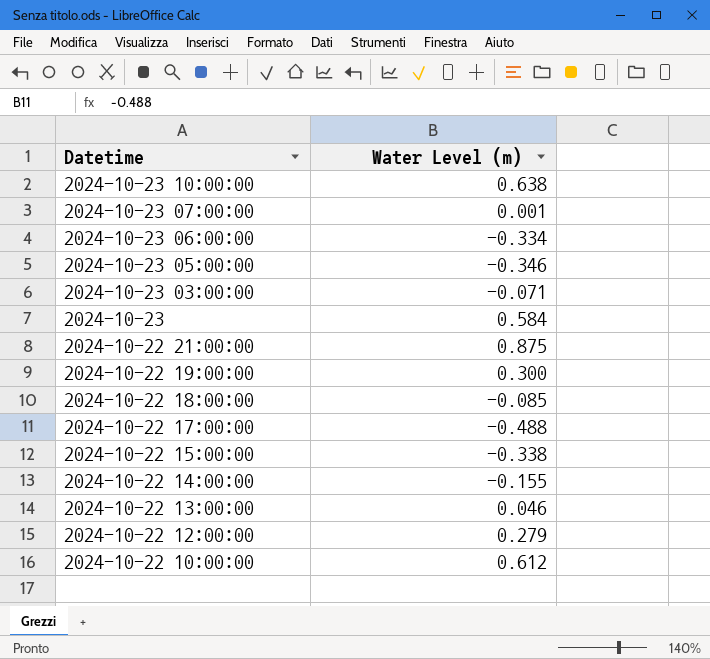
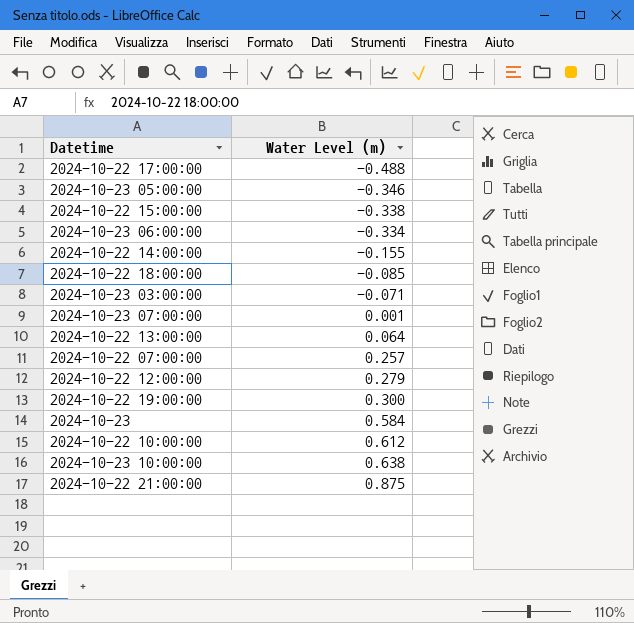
row order: Datetime descending -> Water Level (m) ascending
2024-10-22 13:00:00 | Water Level (m): 0.046 -> 0.064
row 2024-10-22 07:00:00: none -> 0.257

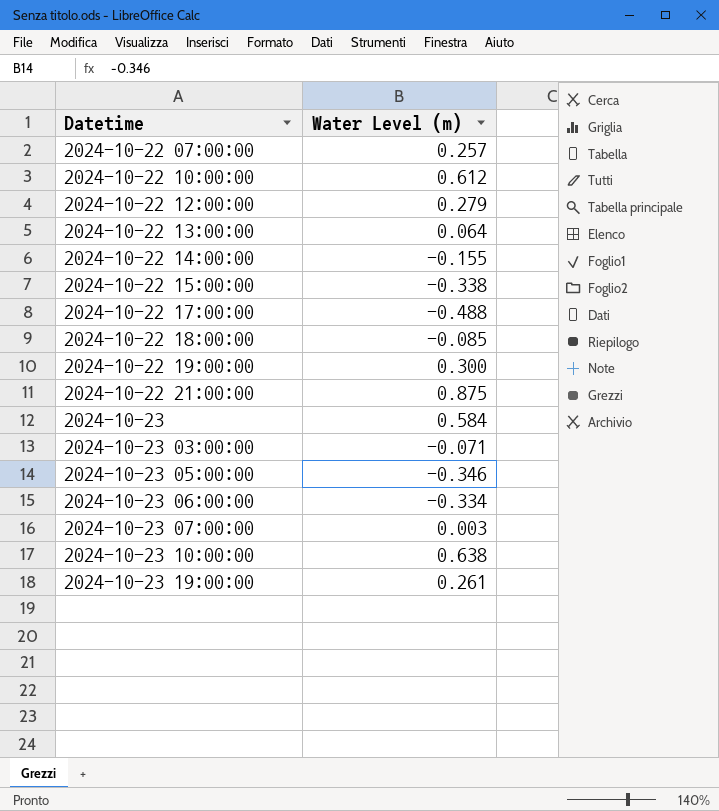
row order: Water Level (m) ascending -> Datetime ascending
2024-10-23 07:00:00 | Water Level (m): 0.001 -> 0.003
row 2024-10-23 19:00:00: none -> 0.261

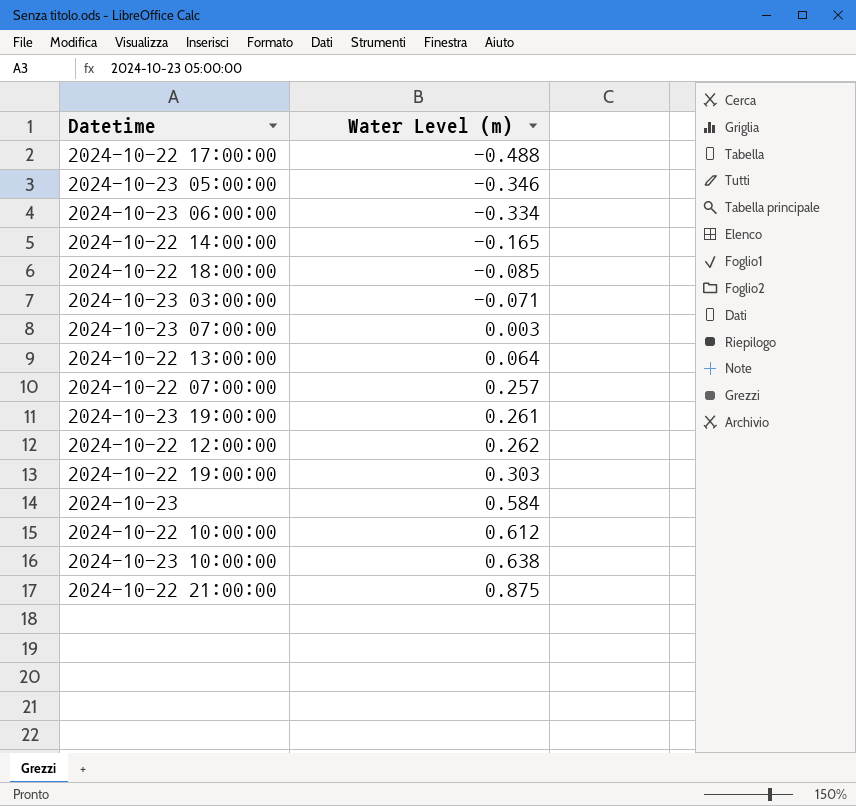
row order: Datetime ascending -> Water Level (m) ascending
row 2024-10-22 15:00:00: -0.338 -> none
2024-10-22 14:00:00 | Water Level (m): -0.155 -> -0.165
2024-10-22 12:00:00 | Water Level (m): 0.279 -> 0.262
2024-10-22 19:00:00 | Water Level (m): 0.300 -> 0.303

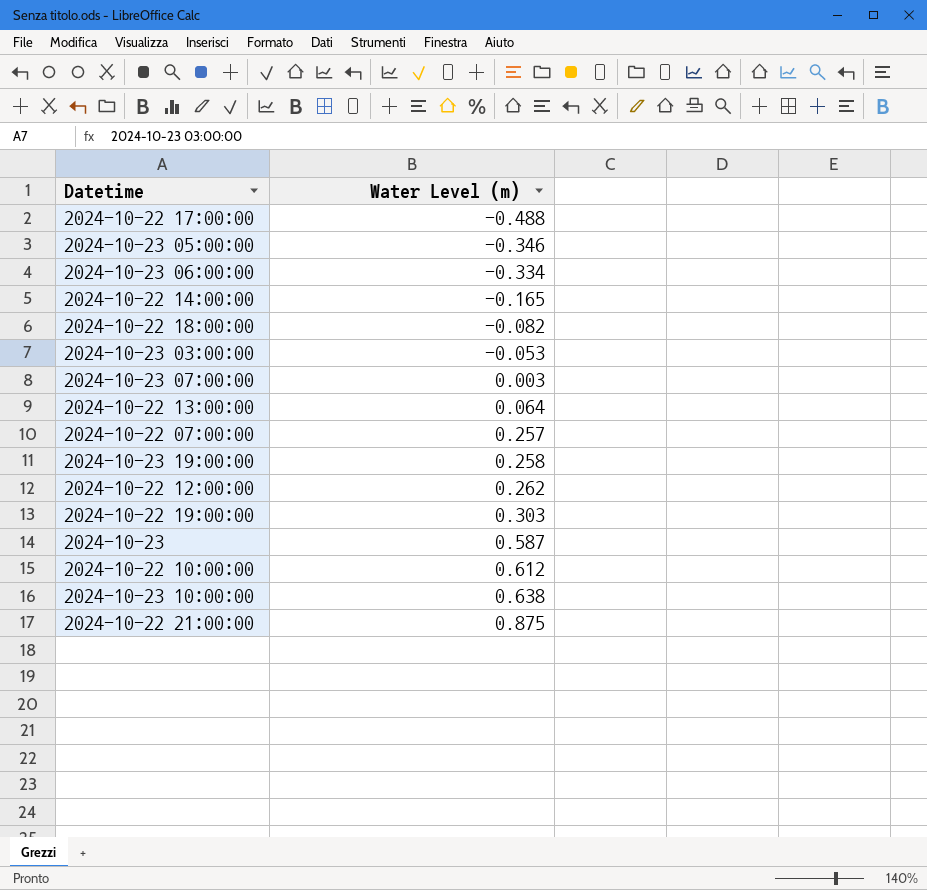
2024-10-22 18:00:00 | Water Level (m): -0.085 -> -0.082
2024-10-23 03:00:00 | Water Level (m): -0.071 -> -0.053
2024-10-23 19:00:00 | Water Level (m): 0.261 -> 0.258
2024-10-23 | Water Level (m): 0.584 -> 0.587

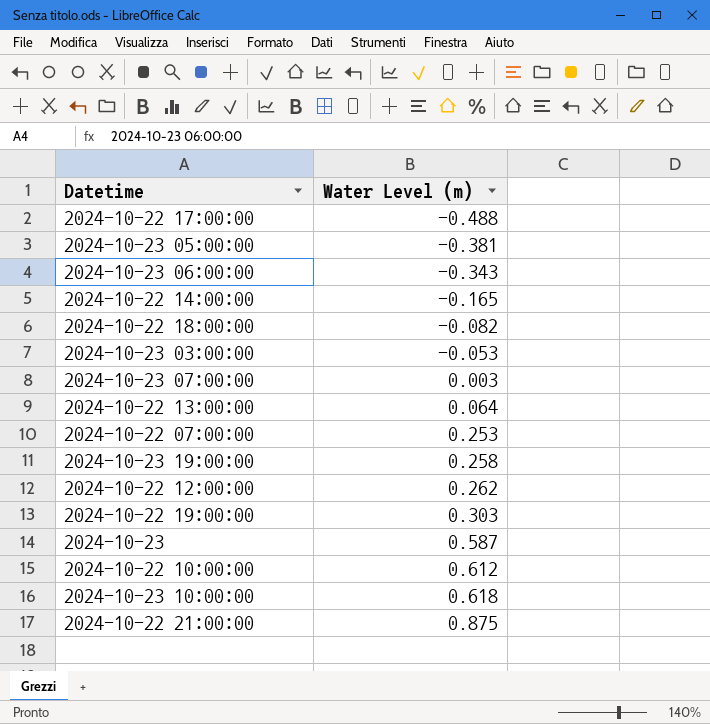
2024-10-23 05:00:00 | Water Level (m): -0.346 -> -0.381
2024-10-23 06:00:00 | Water Level (m): -0.334 -> -0.343
2024-10-22 07:00:00 | Water Level (m): 0.257 -> 0.253
2024-10-23 10:00:00 | Water Level (m): 0.638 -> 0.618

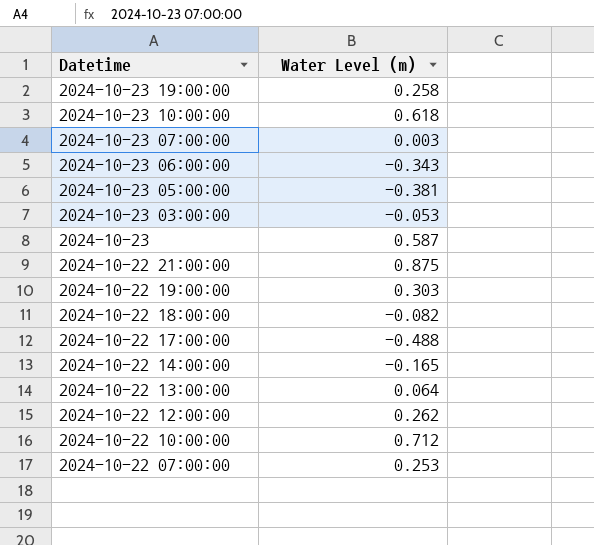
row order: Water Level (m) ascending -> Datetime descending
2024-10-22 10:00:00 | Water Level (m): 0.612 -> 0.712

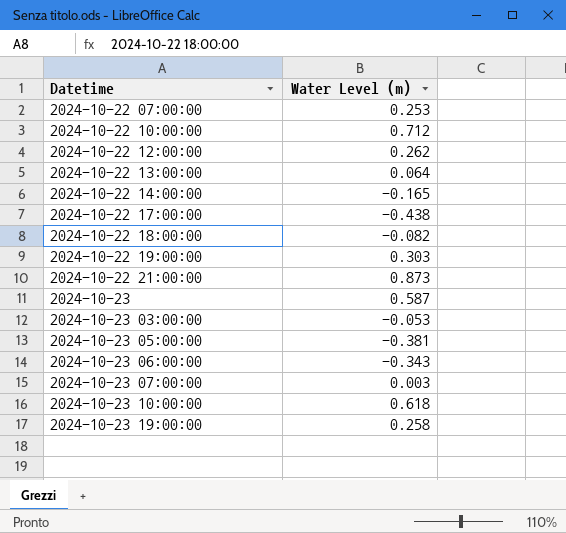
row order: Datetime descending -> Datetime ascending
2024-10-22 17:00:00 | Water Level (m): -0.488 -> -0.438
2024-10-22 21:00:00 | Water Level (m): 0.875 -> 0.873

